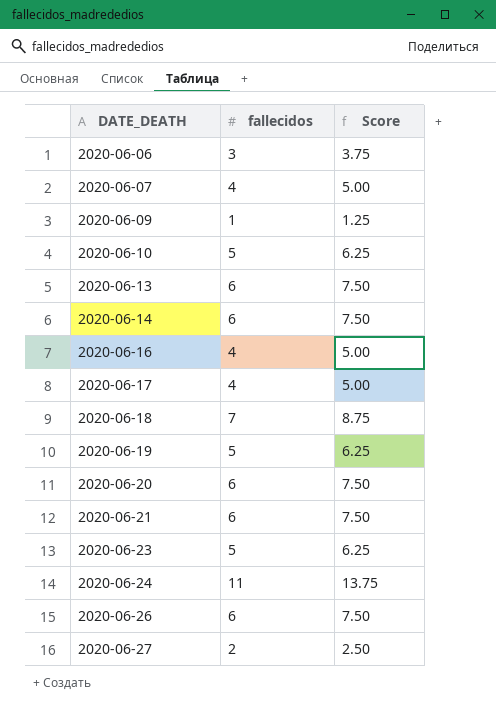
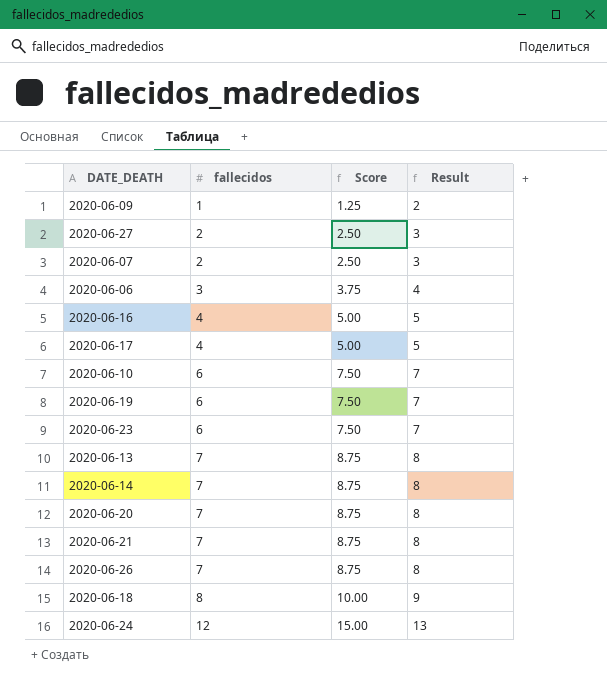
row order: DATE_DEATH ascending -> fallecidos ascending
column Result | formula: none -> [fallecidos] + 1
2020-06-07 | fallecidos: 4 -> 2
2020-06-07 | Score: 5.00 -> 2.50
2020-06-10 | fallecidos: 5 -> 6
2020-06-10 | Score: 6.25 -> 7.50
2020-06-19 | fallecidos: 5 -> 6
2020-06-19 | Score: 6.25 -> 7.50
2020-06-23 | fallecidos: 5 -> 6
2020-06-23 | Score: 6.25 -> 7.50
2020-06-13 | fallecidos: 6 -> 7
2020-06-13 | Score: 7.50 -> 8.75
2020-06-14 | fallecidos: 6 -> 7
2020-06-14 | Score: 7.50 -> 8.75
2020-06-20 | fallecidos: 6 -> 7
2020-06-20 | Score: 7.50 -> 8.75
2020-06-21 | fallecidos: 6 -> 7
2020-06-21 | Score: 7.50 -> 8.75
2020-06-26 | fallecidos: 6 -> 7
2020-06-26 | Score: 7.50 -> 8.75
2020-06-18 | fallecidos: 7 -> 8
2020-06-18 | Score: 8.75 -> 10.00
2020-06-24 | fallecidos: 11 -> 12
2020-06-24 | Score: 13.75 -> 15.00

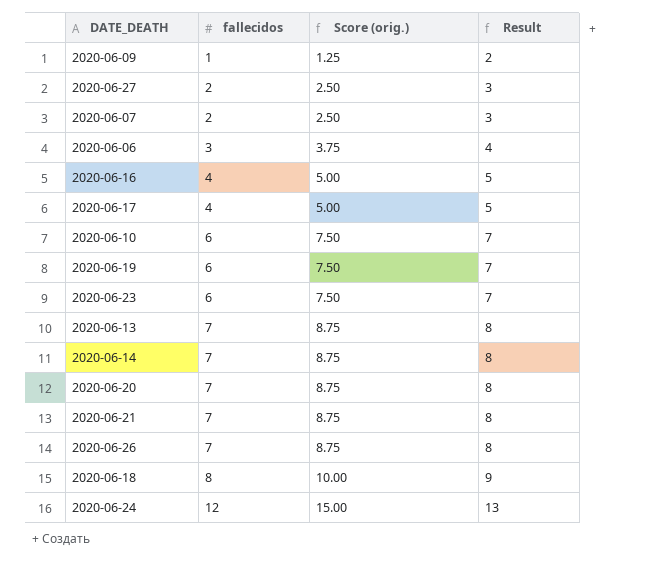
column name: Score -> Score (orig.)

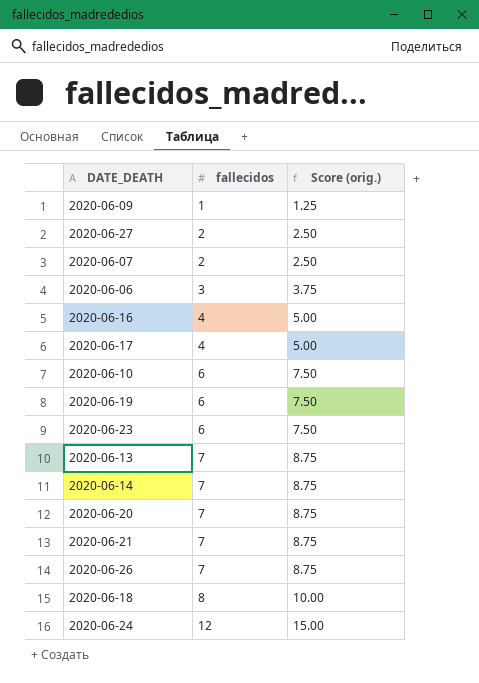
column Result | formula: [fallecidos] + 1 -> none

